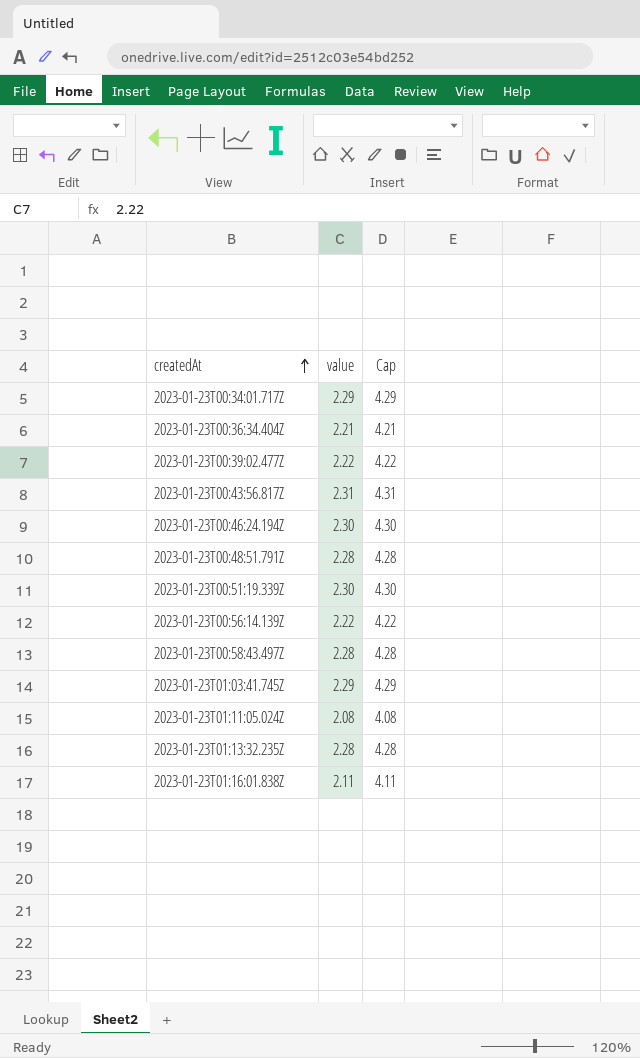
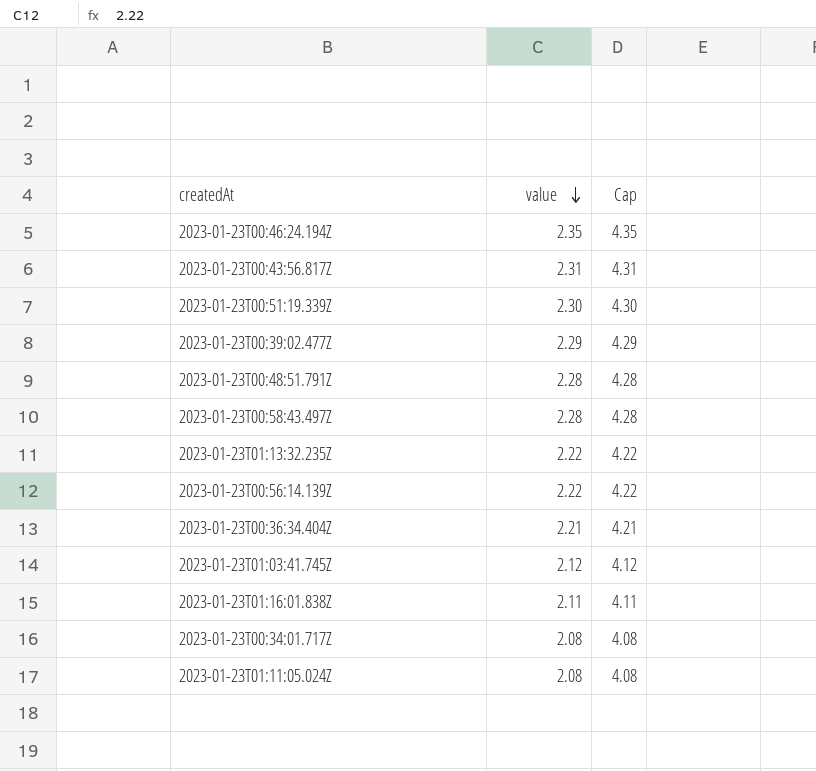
row order: createdAt ascending -> value descending
2023-01-23T00:46:24.194Z | value: 2.30 -> 2.35
2023-01-23T00:46:24.194Z | Cap: 4.30 -> 4.35
2023-01-23T00:39:02.477Z | value: 2.22 -> 2.29
2023-01-23T00:39:02.477Z | Cap: 4.22 -> 4.29
2023-01-23T01:13:32.235Z | value: 2.28 -> 2.22
2023-01-23T01:13:32.235Z | Cap: 4.28 -> 4.22
2023-01-23T01:03:41.745Z | value: 2.29 -> 2.12
2023-01-23T01:03:41.745Z | Cap: 4.29 -> 4.12
2023-01-23T00:34:01.717Z | value: 2.29 -> 2.08
2023-01-23T00:34:01.717Z | Cap: 4.29 -> 4.08

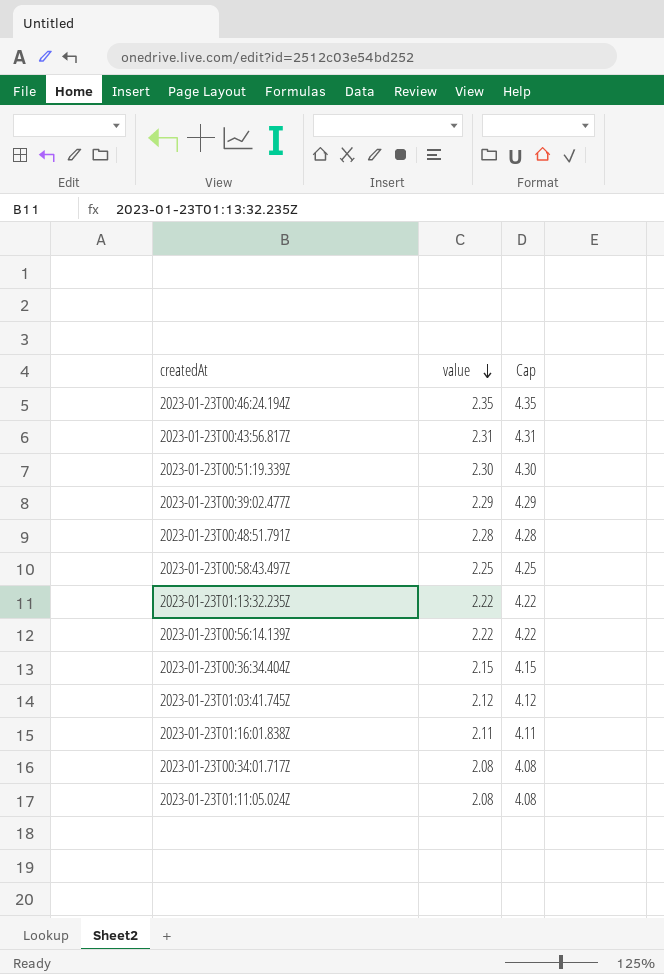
2023-01-23T00:58:43.497Z | value: 2.28 -> 2.25
2023-01-23T00:58:43.497Z | Cap: 4.28 -> 4.25
2023-01-23T00:36:34.404Z | value: 2.21 -> 2.15
2023-01-23T00:36:34.404Z | Cap: 4.21 -> 4.15

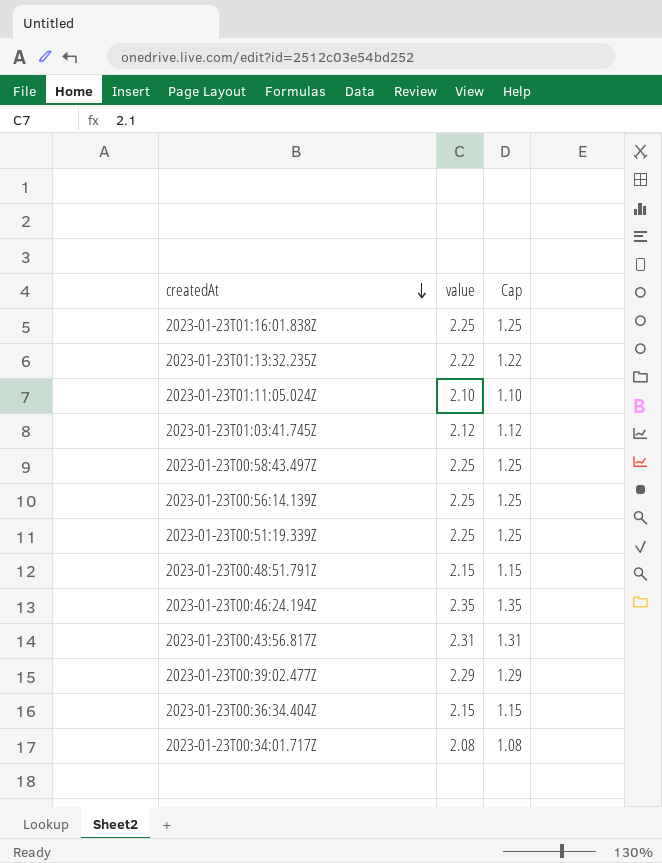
row order: value descending -> createdAt descending
column Cap | formula: [value] + 2 -> [value] - 1
2023-01-23T01:16:01.838Z | value: 2.11 -> 2.25
2023-01-23T01:11:05.024Z | value: 2.08 -> 2.10
2023-01-23T00:56:14.139Z | value: 2.22 -> 2.25
2023-01-23T00:51:19.339Z | value: 2.30 -> 2.25
2023-01-23T00:48:51.791Z | value: 2.28 -> 2.15

